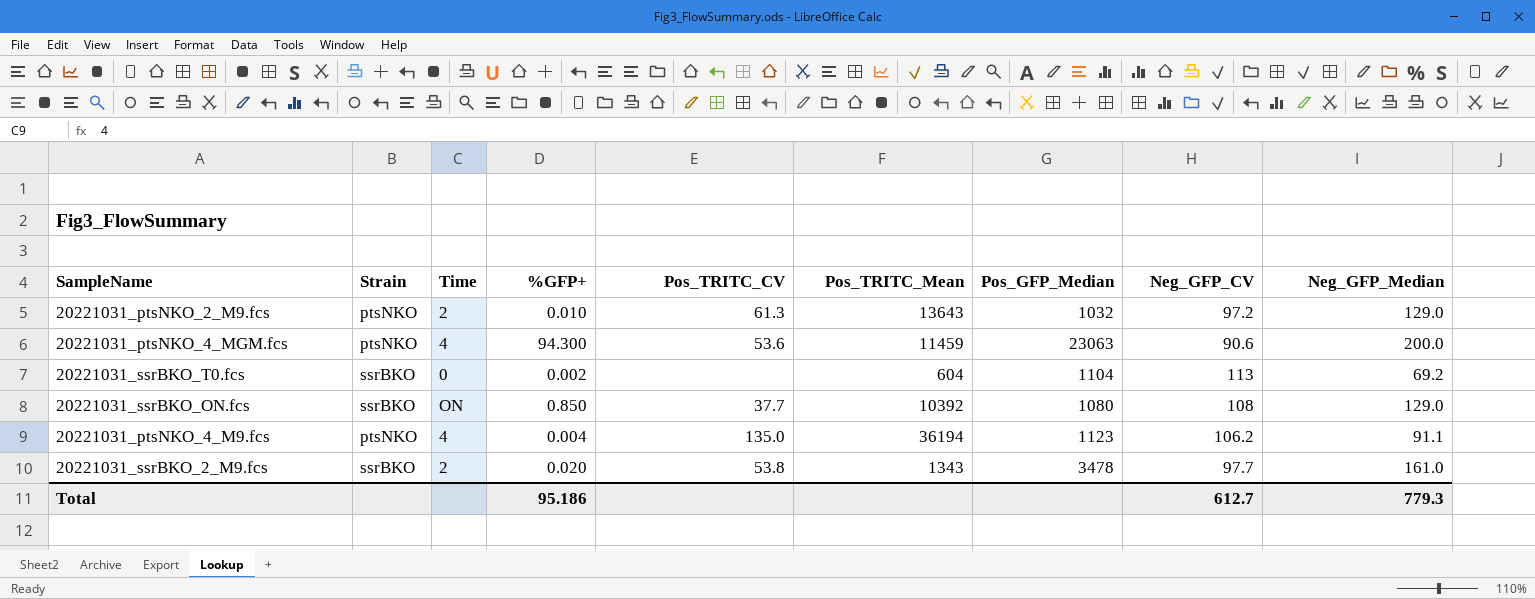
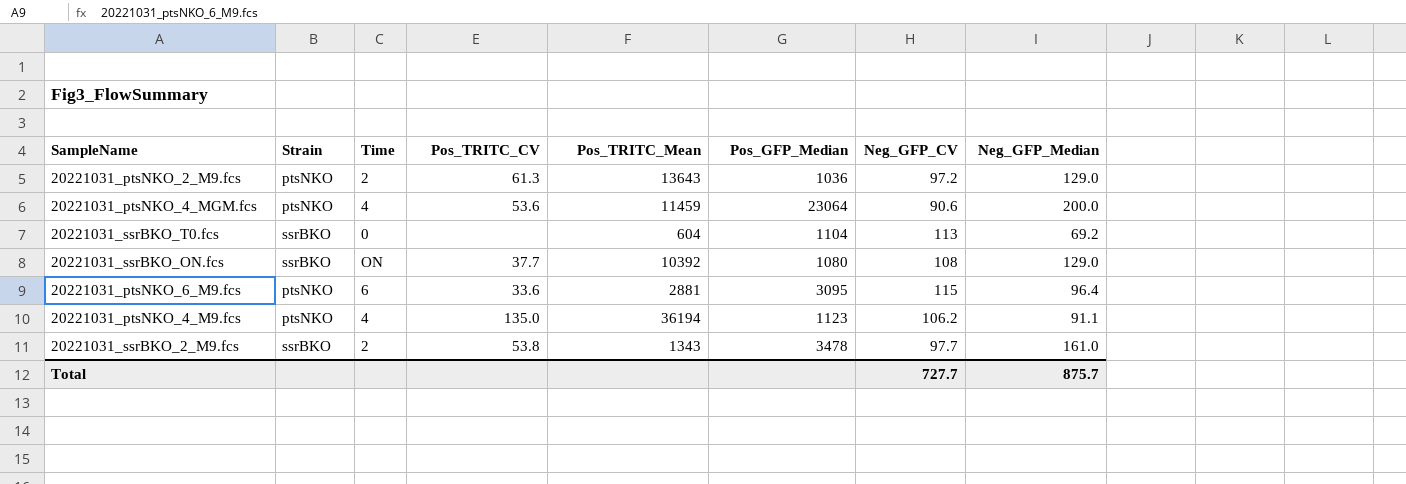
column %GFP+ | position: 4 -> none
20221031_ptsNKO_2_M9.fcs | Pos_GFP_Median: 1032 -> 1036
20221031_ptsNKO_4_MGM.fcs | Pos_GFP_Median: 23063 -> 23064
row 20221031_ptsNKO_6_M9.fcs: none -> ptsNKO | 6 | 33.6 | 2881 | 3095 | 115 | 96.4
Total | Neg_GFP_CV: 612.7 -> 727.7
Total | Neg_GFP_Median: 779.3 -> 875.7

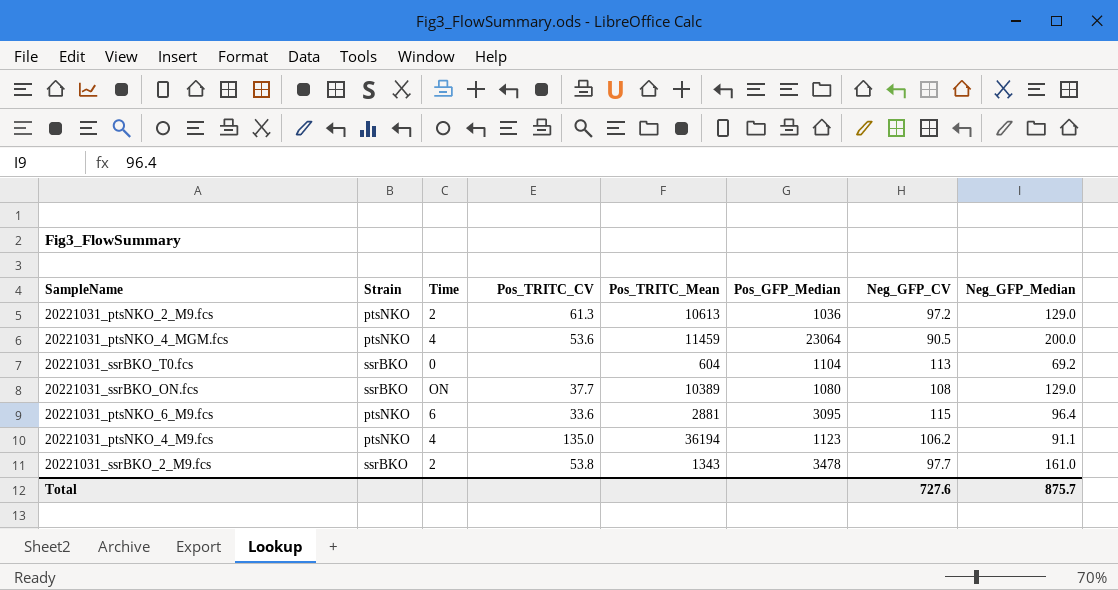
20221031_ptsNKO_2_M9.fcs | Pos_TRITC_Mean: 13643 -> 10613
20221031_ptsNKO_4_MGM.fcs | Neg_GFP_CV: 90.6 -> 90.5
20221031_ssrBKO_ON.fcs | Pos_TRITC_Mean: 10392 -> 10389
Total | Neg_GFP_CV: 727.7 -> 727.6

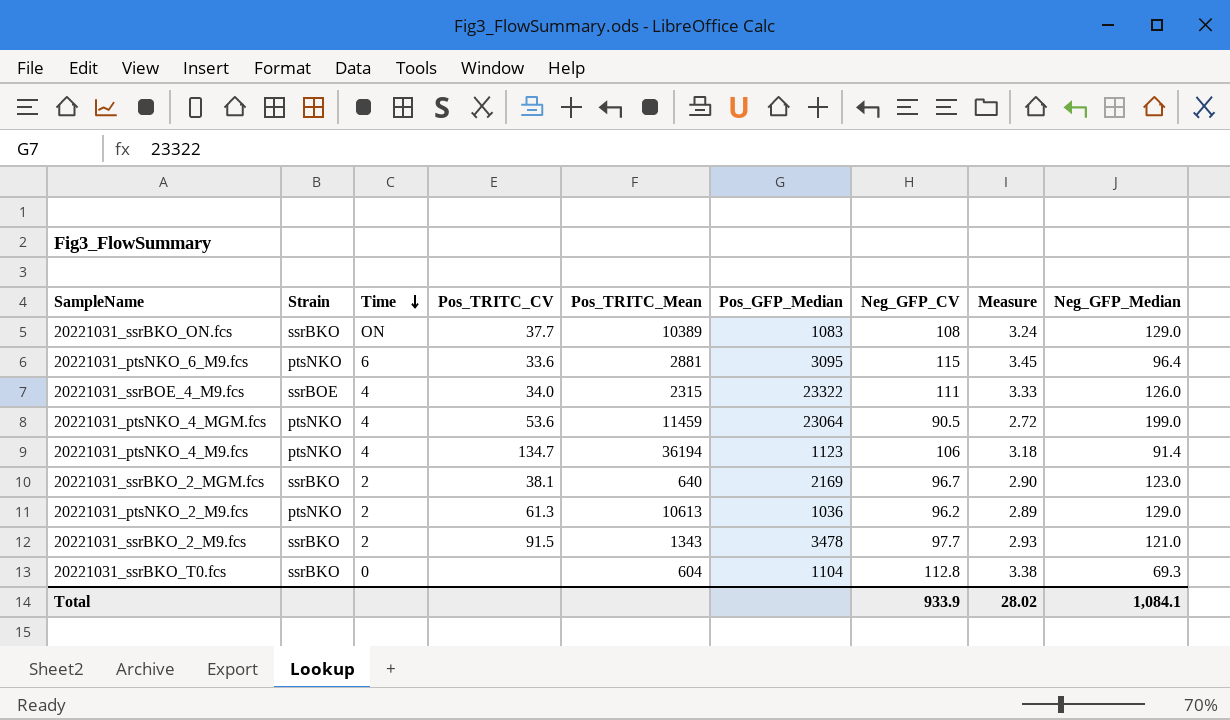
row order: none -> Time descending
column Measure | formula: none -> [Neg_GFP_CV] * 0.03
20221031_ssrBKO_ON.fcs | Pos_GFP_Median: 1080 -> 1083
row 20221031_ssrBOE_4_M9.fcs: none -> ssrBOE | 4 | 34.0 | 2315 | 23322 | 111 | 3.33 | 126.0
20221031_ptsNKO_4_MGM.fcs | Neg_GFP_Median: 200.0 -> 199.0
20221031_ptsNKO_4_M9.fcs | Pos_TRITC_CV: 135.0 -> 134.7
20221031_ptsNKO_4_M9.fcs | Neg_GFP_CV: 106.2 -> 106
20221031_ptsNKO_4_M9.fcs | Neg_GFP_Median: 91.1 -> 91.4
row 20221031_ssrBKO_2_MGM.fcs: none -> ssrBKO | 2 | 38.1 | 640 | 2169 | 96.7 | 2.90 | 123.0
20221031_ptsNKO_2_M9.fcs | Neg_GFP_CV: 97.2 -> 96.2
20221031_ssrBKO_2_M9.fcs | Pos_TRITC_CV: 53.8 -> 91.5
20221031_ssrBKO_2_M9.fcs | Neg_GFP_Median: 161.0 -> 121.0
20221031_ssrBKO_T0.fcs | Neg_GFP_CV: 113 -> 112.8
20221031_ssrBKO_T0.fcs | Neg_GFP_Median: 69.2 -> 69.3
Total | Neg_GFP_CV: 727.6 -> 933.9
Total | Neg_GFP_Median: 875.7 -> 1,084.1

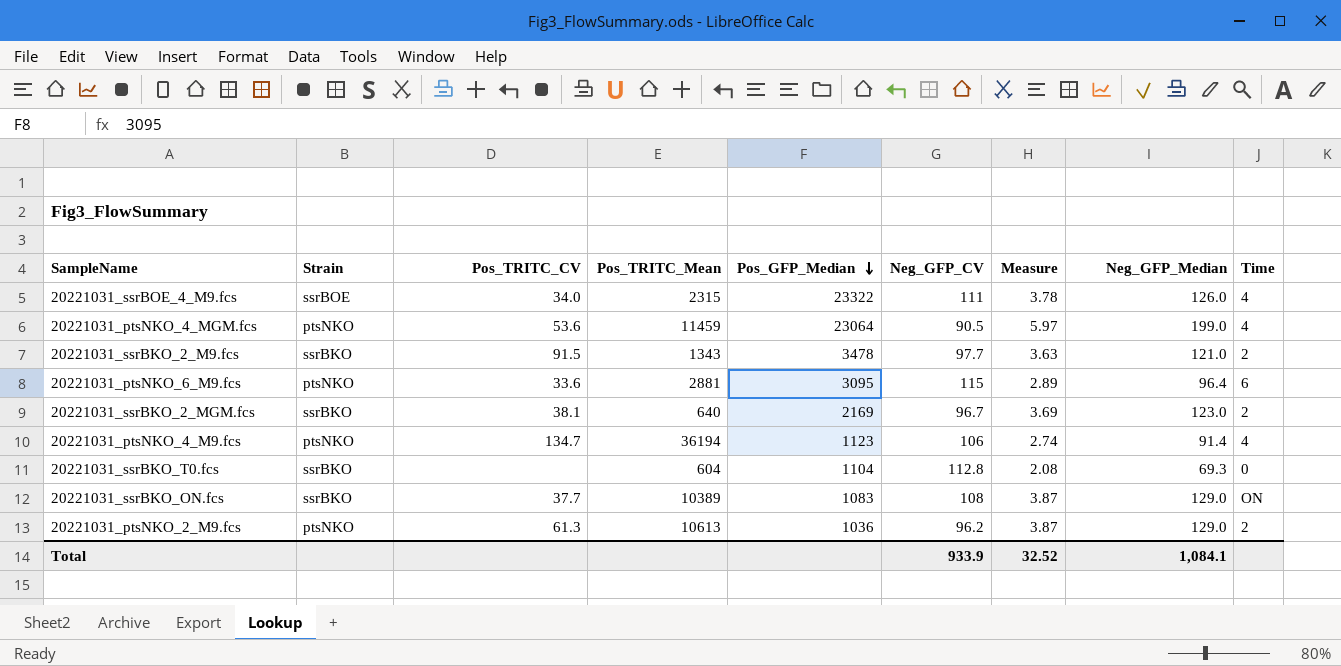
row order: Time descending -> Pos_GFP_Median descending
column Measure | formula: [Neg_GFP_CV] * 0.03 -> [Neg_GFP_Median] * 0.03
column Time | position: 3 -> 9
Total | Measure: 28.02 -> 32.52

